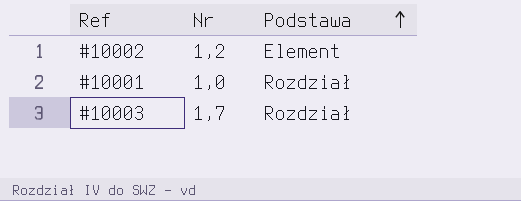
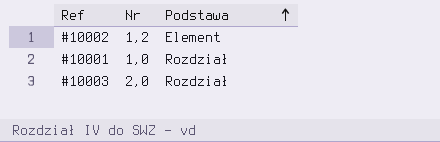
#10003 | Nr: 1,7 -> 2,0

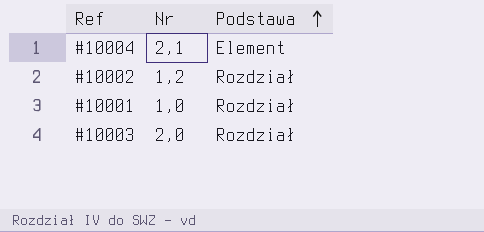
row #10004: none -> 2,1 | Element
#10002 | Podstawa: Element -> Rozdział

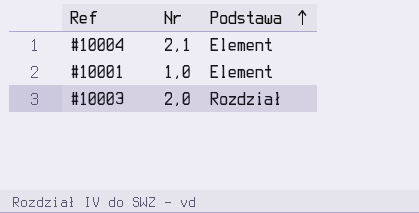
row #10002: 1,2 | Rozdział -> none
#10001 | Podstawa: Rozdział -> Element

